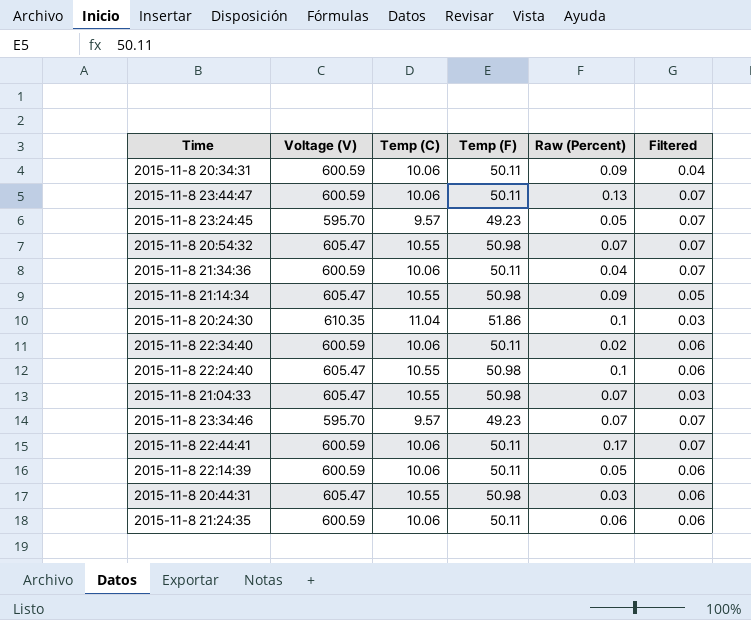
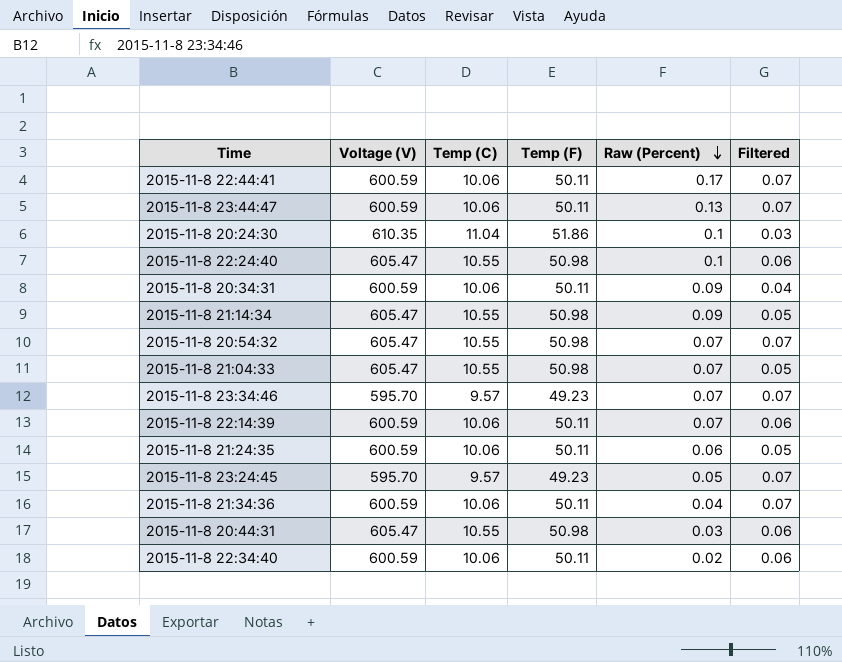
row order: none -> Raw (Percent) descending
2015-11-8 21:04:33 | Filtered: 0.03 -> 0.05
2015-11-8 22:14:39 | Raw (Percent): 0.05 -> 0.07
2015-11-8 21:24:35 | Filtered: 0.06 -> 0.05

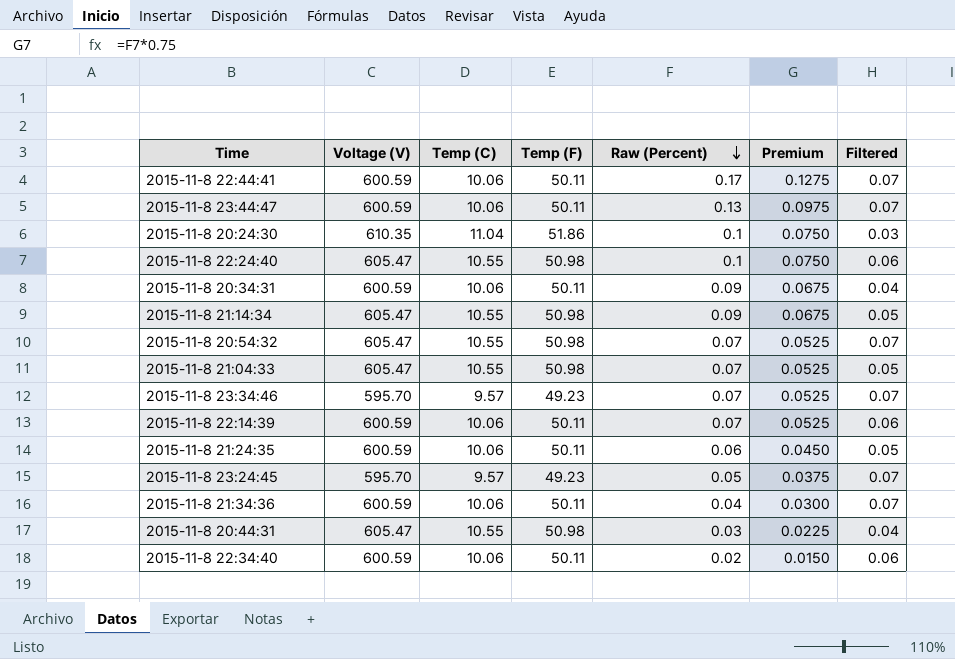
column Premium | formula: none -> [Raw (Percent)] * 0.75
2015-11-8 20:44:31 | Filtered: 0.06 -> 0.04

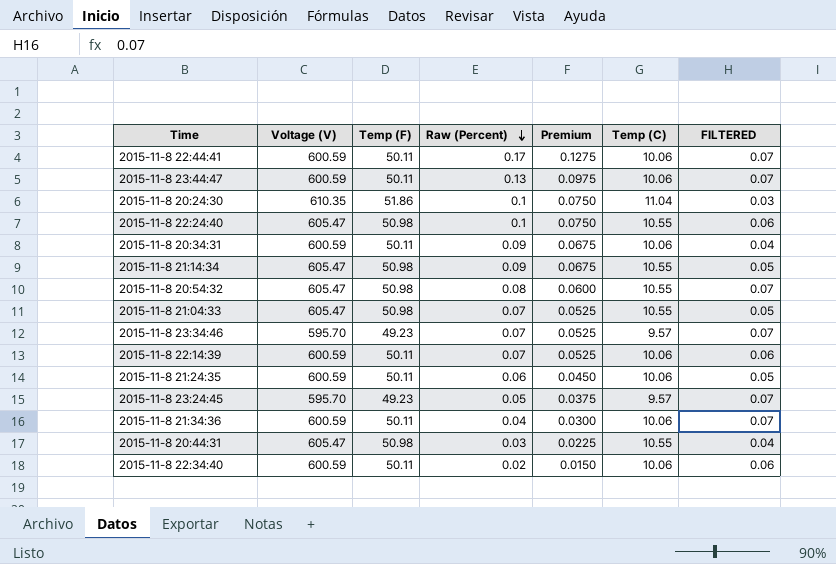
column Temp (C) | position: 3 -> 6
column name: Filtered -> FILTERED
2015-11-8 20:54:32 | Raw (Percent): 0.07 -> 0.08
2015-11-8 20:54:32 | Premium: 0.0525 -> 0.0600

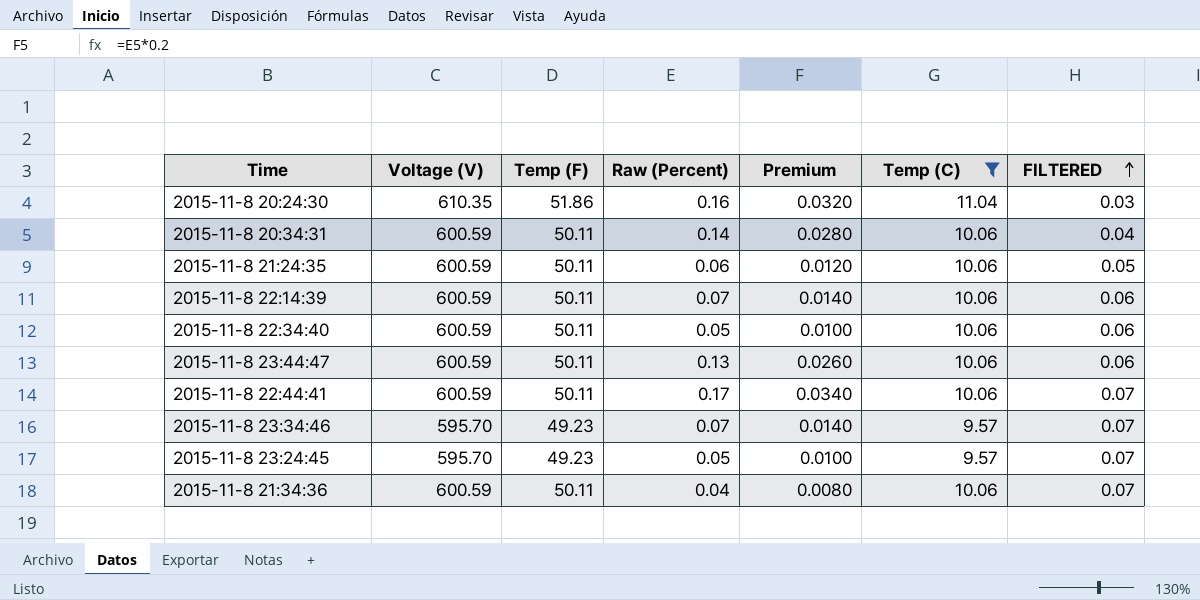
filter: none -> Temp (C) != 10.55
row order: Raw (Percent) descending -> FILTERED ascending
column Premium | formula: [Raw (Percent)] * 0.75 -> [Raw (Percent)] * 0.2
2015-11-8 20:24:30 | Raw (Percent): 0.1 -> 0.16
2015-11-8 20:34:31 | Raw (Percent): 0.09 -> 0.14
2015-11-8 22:34:40 | Raw (Percent): 0.02 -> 0.05
2015-11-8 23:44:47 | FILTERED: 0.07 -> 0.06

